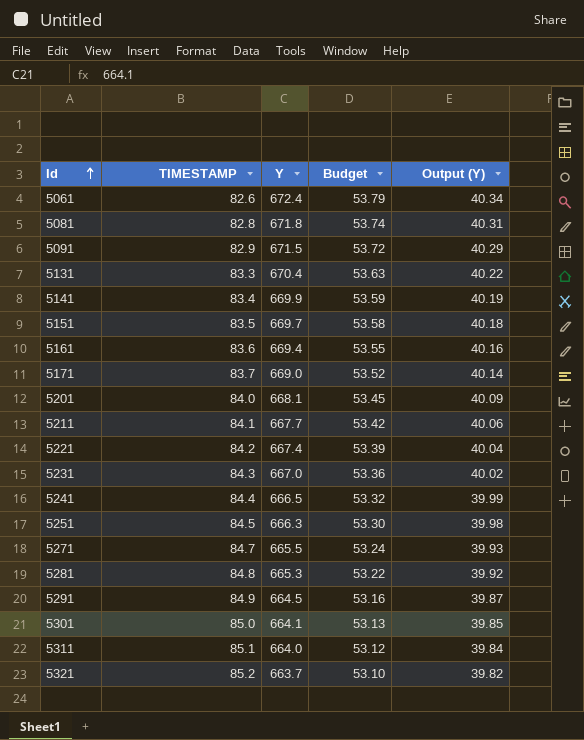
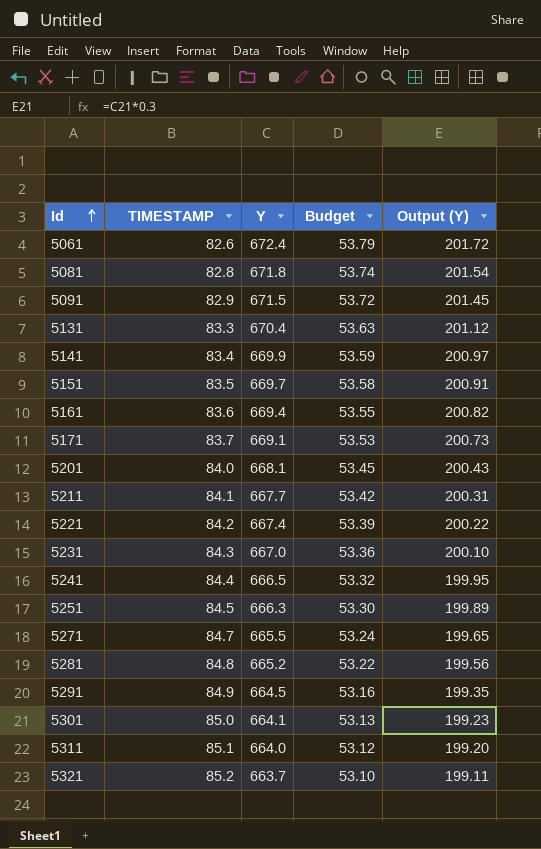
column Output (Y) | formula: [Y] * 0.06 -> [Y] * 0.3
5171 | Y: 669.0 -> 669.1
5171 | Budget: 53.52 -> 53.53
5281 | Y: 665.3 -> 665.2

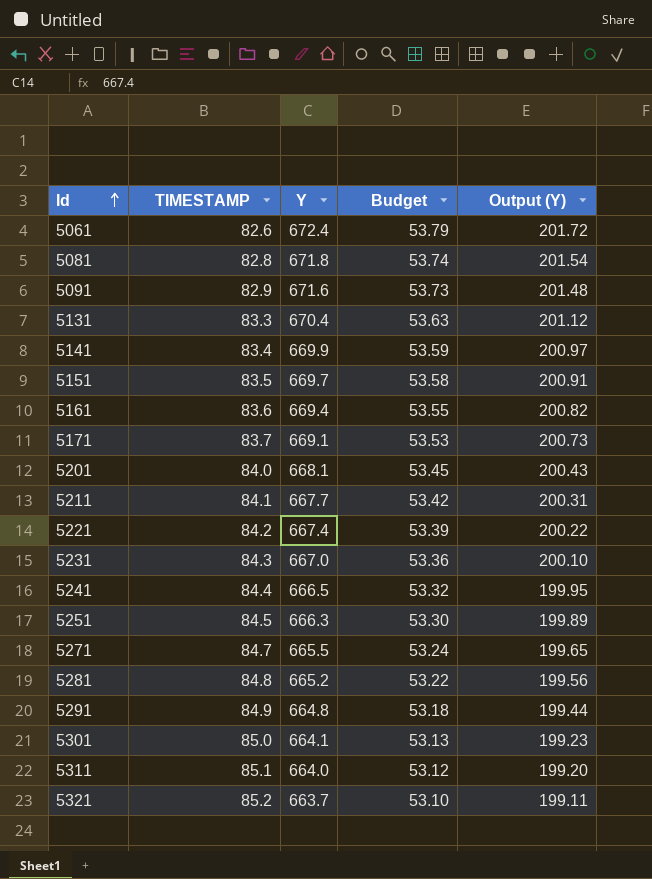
5091 | Y: 671.5 -> 671.6
5091 | Budget: 53.72 -> 53.73
5091 | Output (Y): 201.45 -> 201.48
5291 | Y: 664.5 -> 664.8
5291 | Budget: 53.16 -> 53.18
5291 | Output (Y): 199.35 -> 199.44

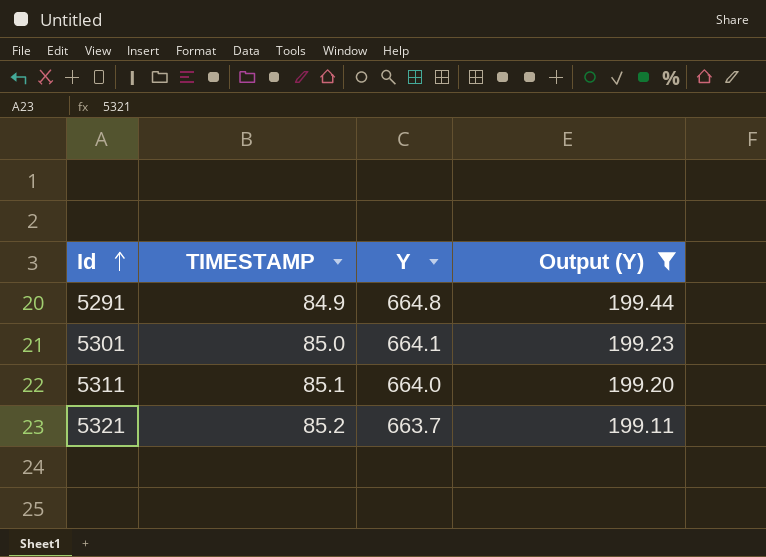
filter: none -> Output (Y) <= 199.44
column Budget | formula: [Y] * 0.08 -> none

